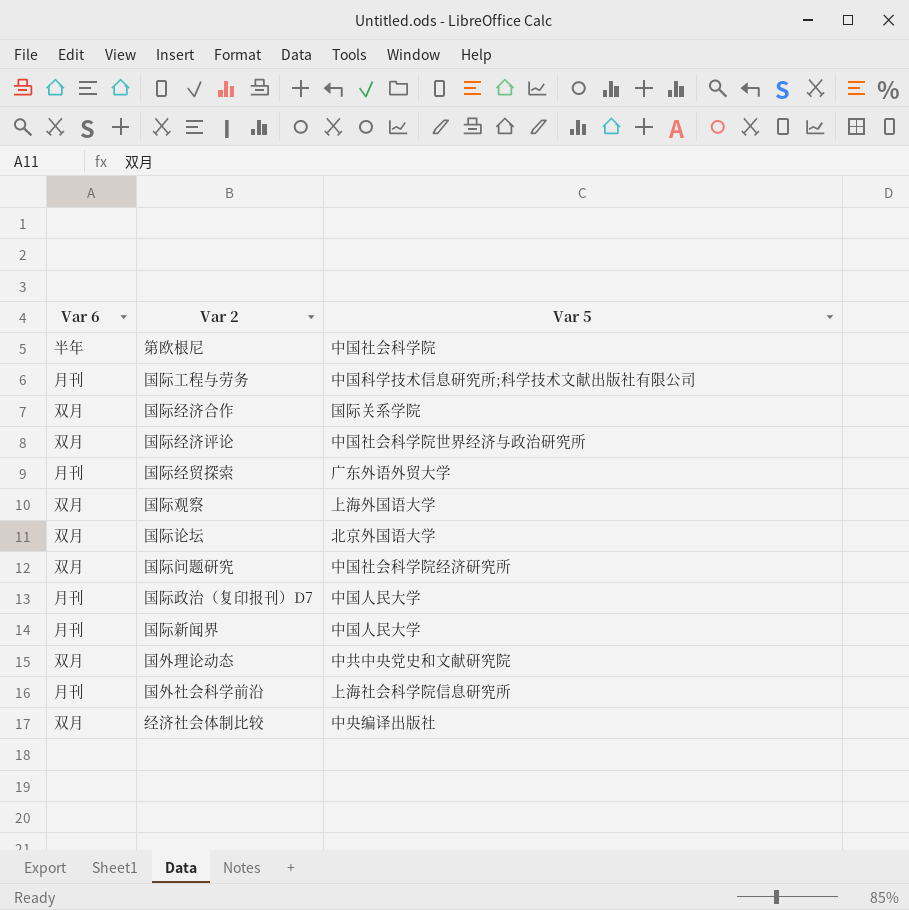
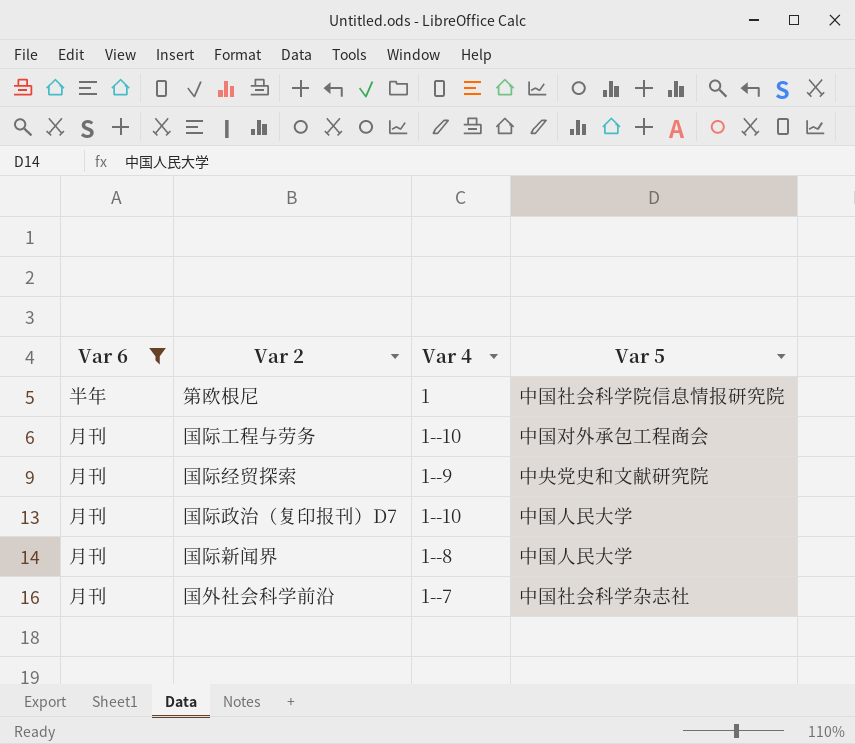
filter: none -> Var 6 != 双月
column Var 4 | position: none -> 3
第欧根尼 | Var 5: 中国社会科学院 -> 中国社会科学院信息情报研究院
国际工程与劳务 | Var 5: 中国科学技术信息研究所;科学技术文献出版社有限公司 -> 中国对外承包工程商会
国际经贸探索 | Var 5: 广东外语外贸大学 -> 中央党史和文献研究院
国外社会科学前沿 | Var 5: 上海社会科学院信息研究所 -> 中国社会科学杂志社

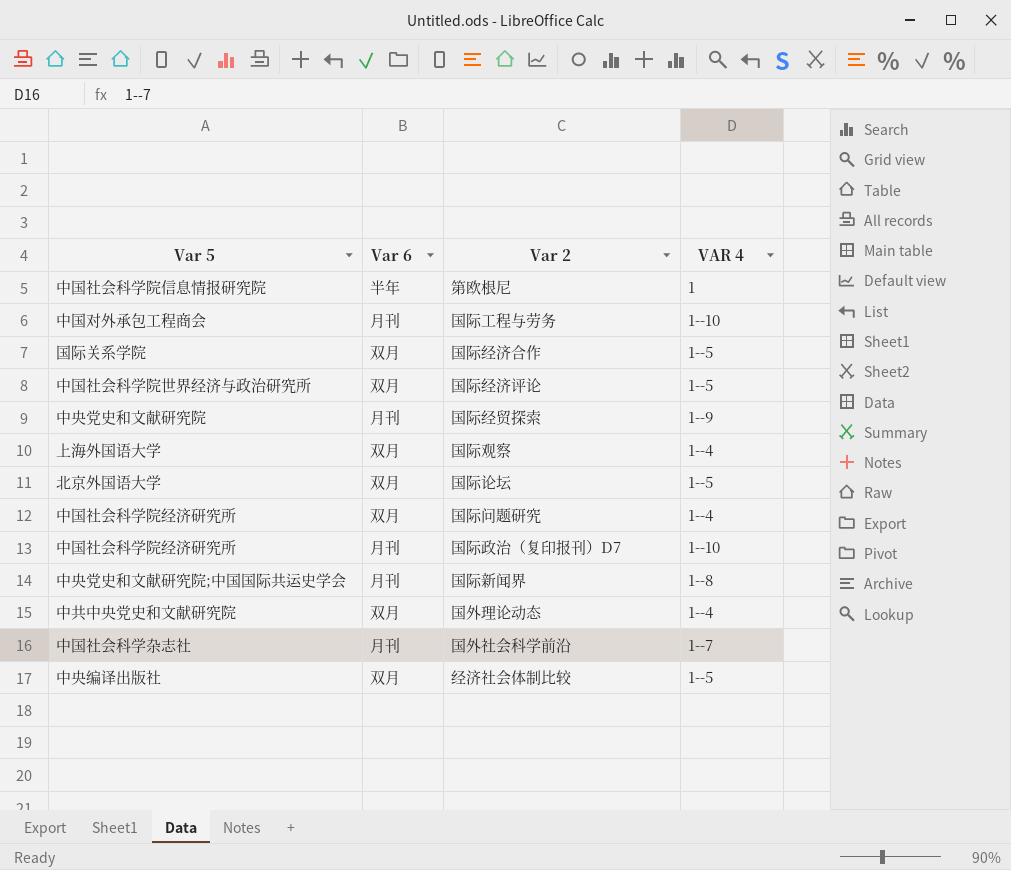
filter: Var 6 != 双月 -> none
column Var 5 | position: 4 -> 1
column name: Var 4 -> VAR 4
国际政治（复印报刊）D7 | Var 5: 中国人民大学 -> 中国社会科学院经济研究所
国际新闻界 | Var 5: 中国人民大学 -> 中央党史和文献研究院;中国国际共运史学会

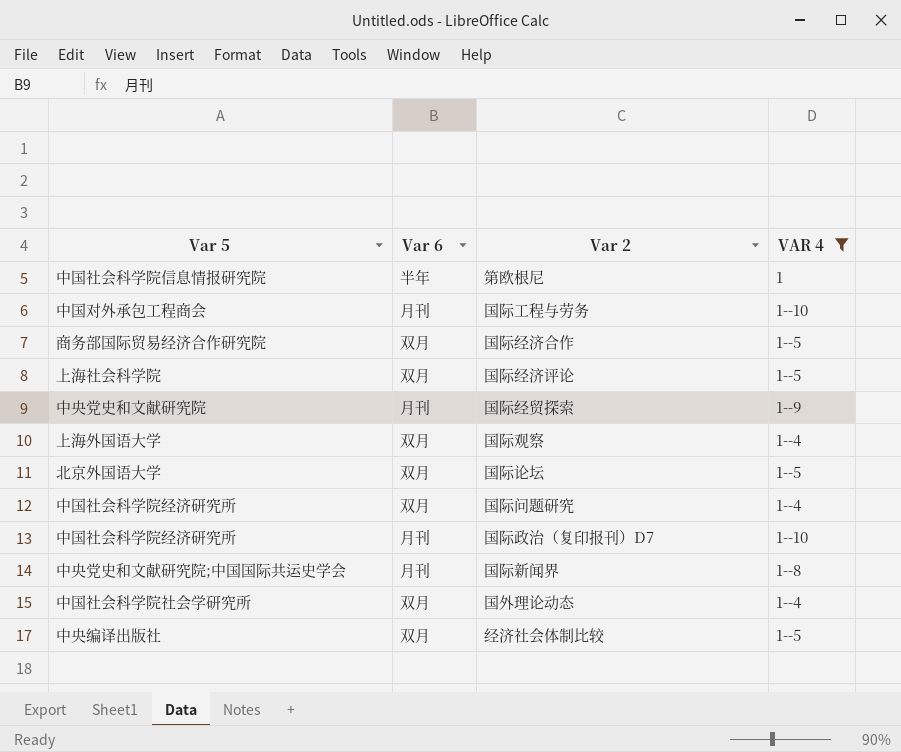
filter: none -> VAR 4 != 1--7
国际经济合作 | Var 5: 国际关系学院 -> 商务部国际贸易经济合作研究院
国际经济评论 | Var 5: 中国社会科学院世界经济与政治研究所 -> 上海社会科学院
国外理论动态 | Var 5: 中共中央党史和文献研究院 -> 中国社会科学院社会学研究所

